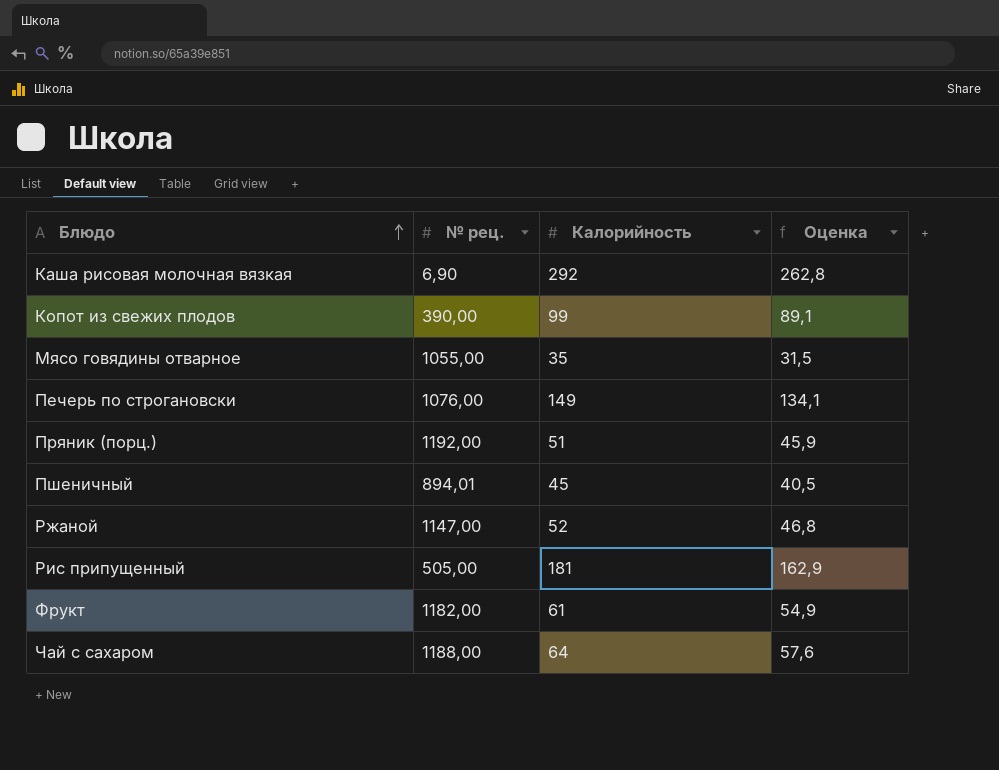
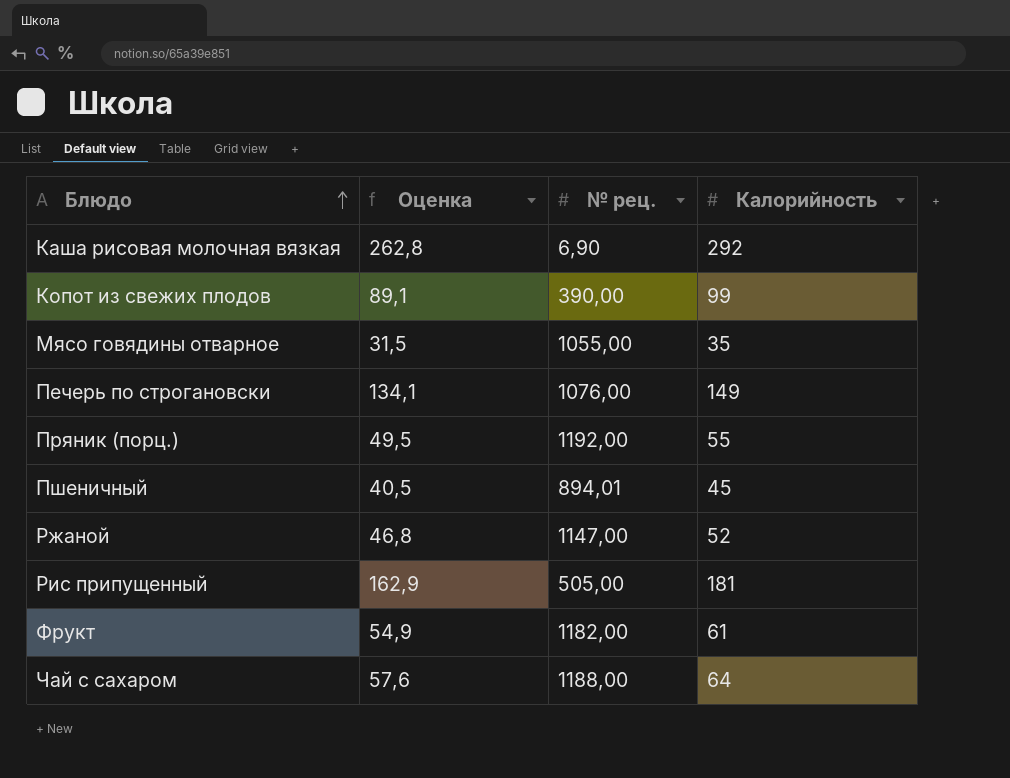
column Оценка | position: 4 -> 2
Пряник (порц.) | Оценка: 45,9 -> 49,5
Пряник (порц.) | Калорийность: 51 -> 55

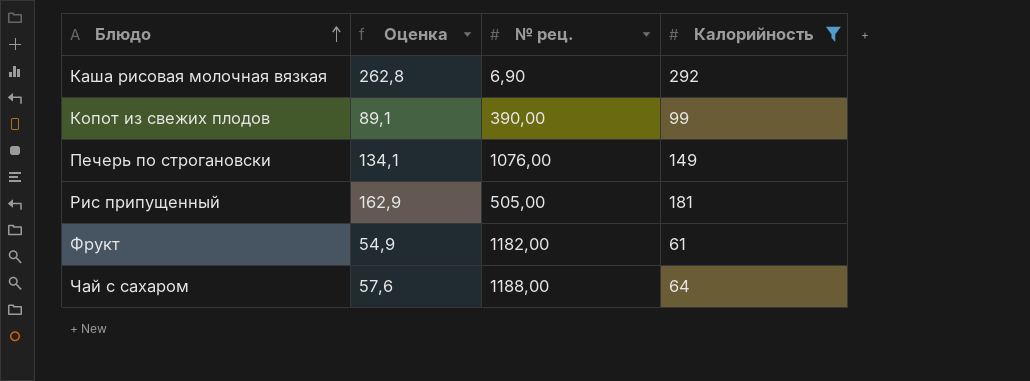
filter: none -> Калорийность >= 61

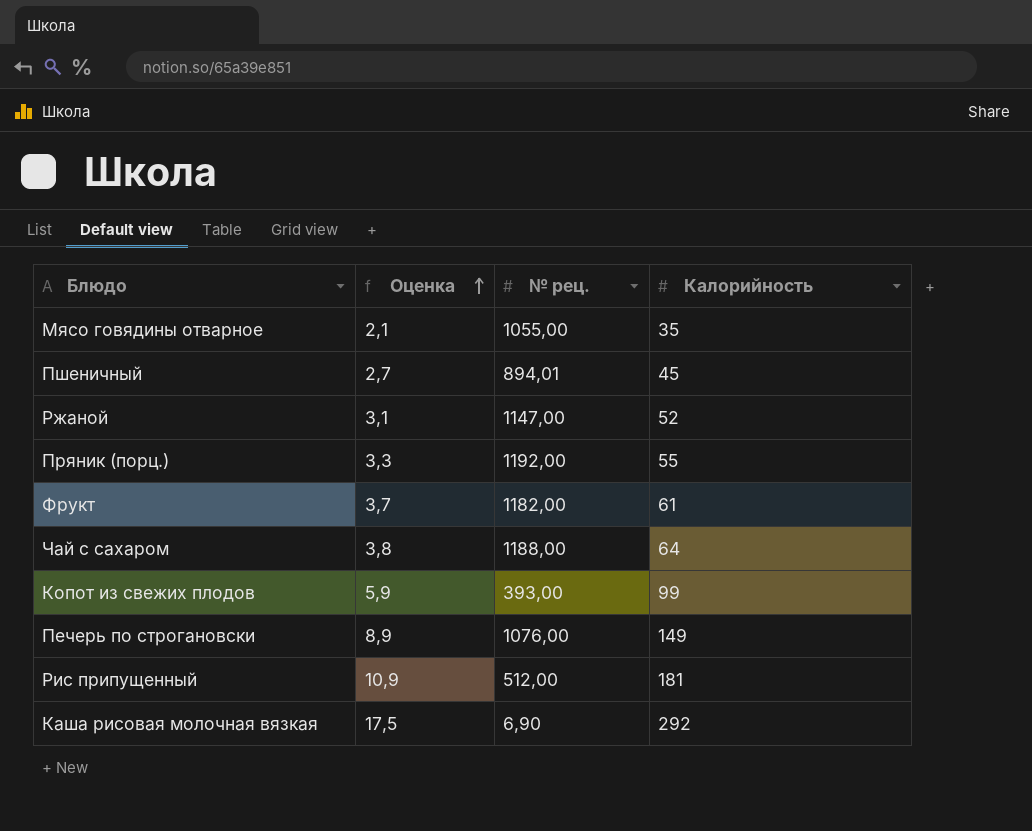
filter: Калорийность >= 61 -> none
row order: Блюдо ascending -> Оценка ascending
column Оценка | formula: [Калорийность] * 0,9 -> [Калорийность] * 0,06
Копот из свежих плодов | № рец.: 390,00 -> 393,00
Рис припущенный | № рец.: 505,00 -> 512,00

